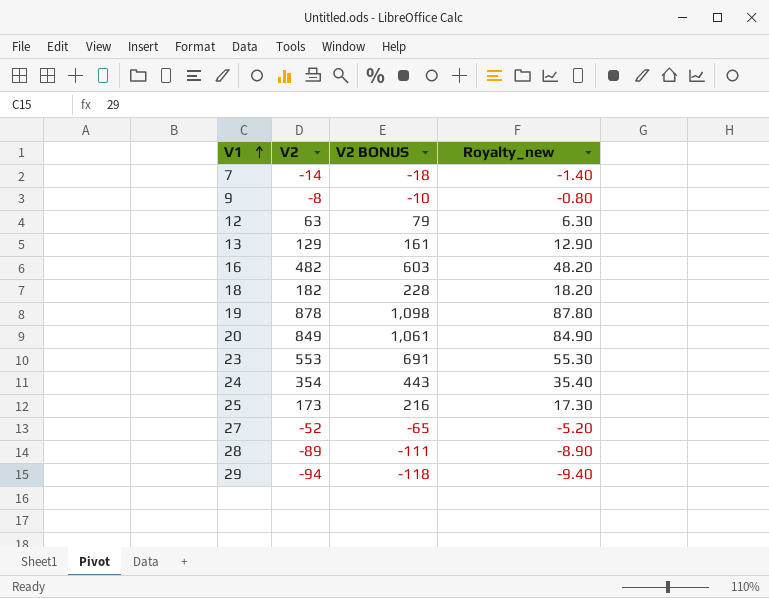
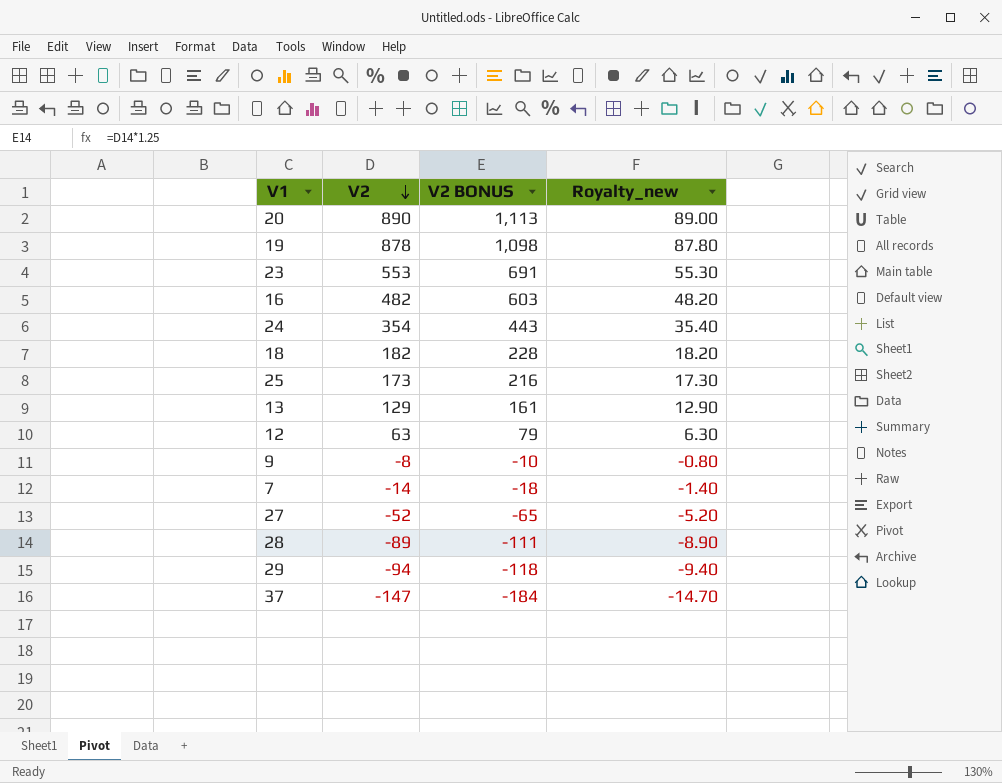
row order: V1 ascending -> V2 descending
20 | V2: 849 -> 890
20 | V2 BONUS: 1,061 -> 1,113
20 | Royalty_new: 84.90 -> 89.00
row 37: none -> -147 | -184 | -14.70

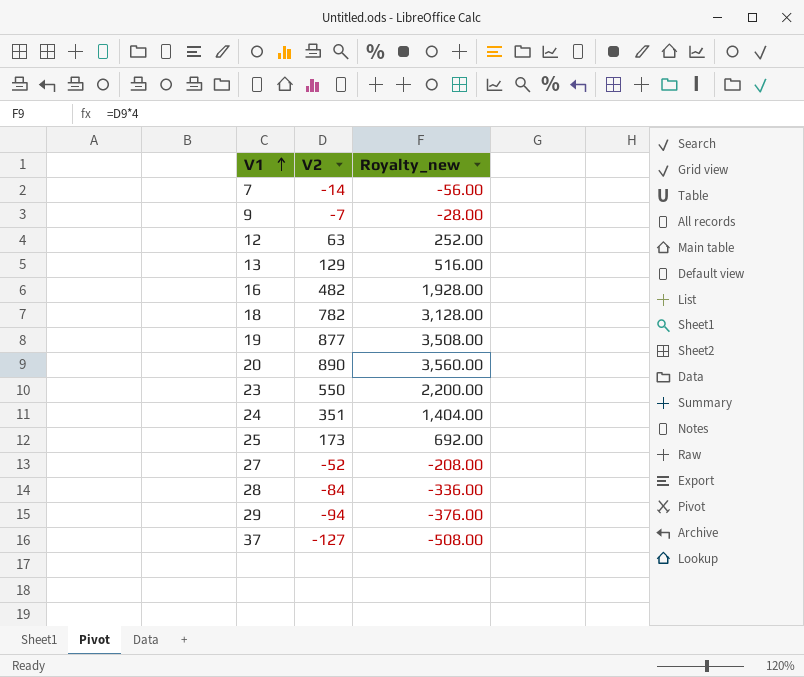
row order: V2 descending -> V1 ascending
column V2 BONUS | formula: [V2] * 1.25 -> none
column Royalty_new | formula: [V2] * 0.1 -> [V2] * 4
9 | V2: -8 -> -7
18 | V2: 182 -> 782
19 | V2: 878 -> 877
23 | V2: 553 -> 550
24 | V2: 354 -> 351
28 | V2: -89 -> -84
37 | V2: -147 -> -127

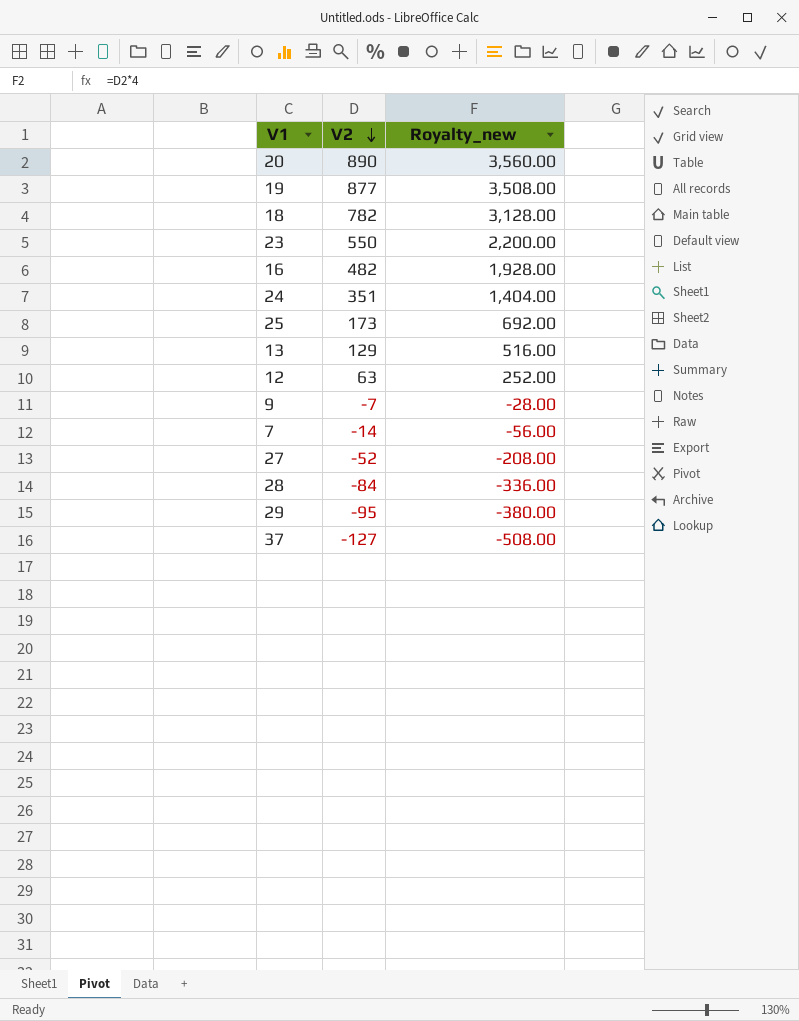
row order: V1 ascending -> V2 descending
29 | V2: -94 -> -95
29 | Royalty_new: -376.00 -> -380.00

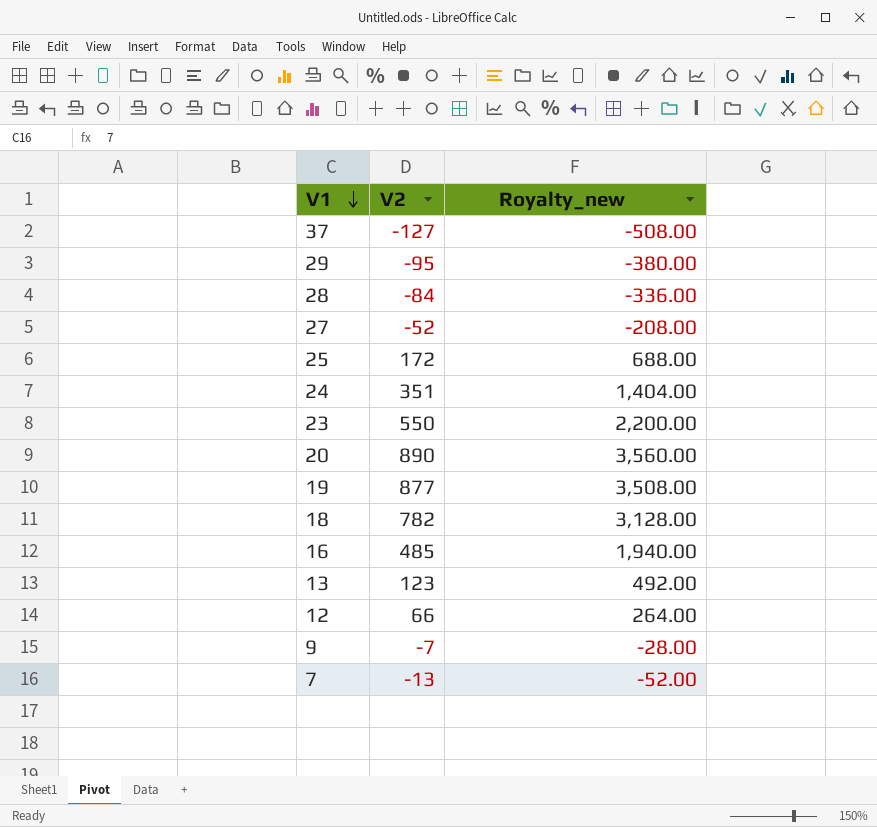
row order: V2 descending -> V1 descending
25 | V2: 173 -> 172
25 | Royalty_new: 692.00 -> 688.00
16 | V2: 482 -> 485
16 | Royalty_new: 1,928.00 -> 1,940.00
13 | V2: 129 -> 123
13 | Royalty_new: 516.00 -> 492.00
12 | V2: 63 -> 66
12 | Royalty_new: 252.00 -> 264.00
7 | V2: -14 -> -13
7 | Royalty_new: -56.00 -> -52.00

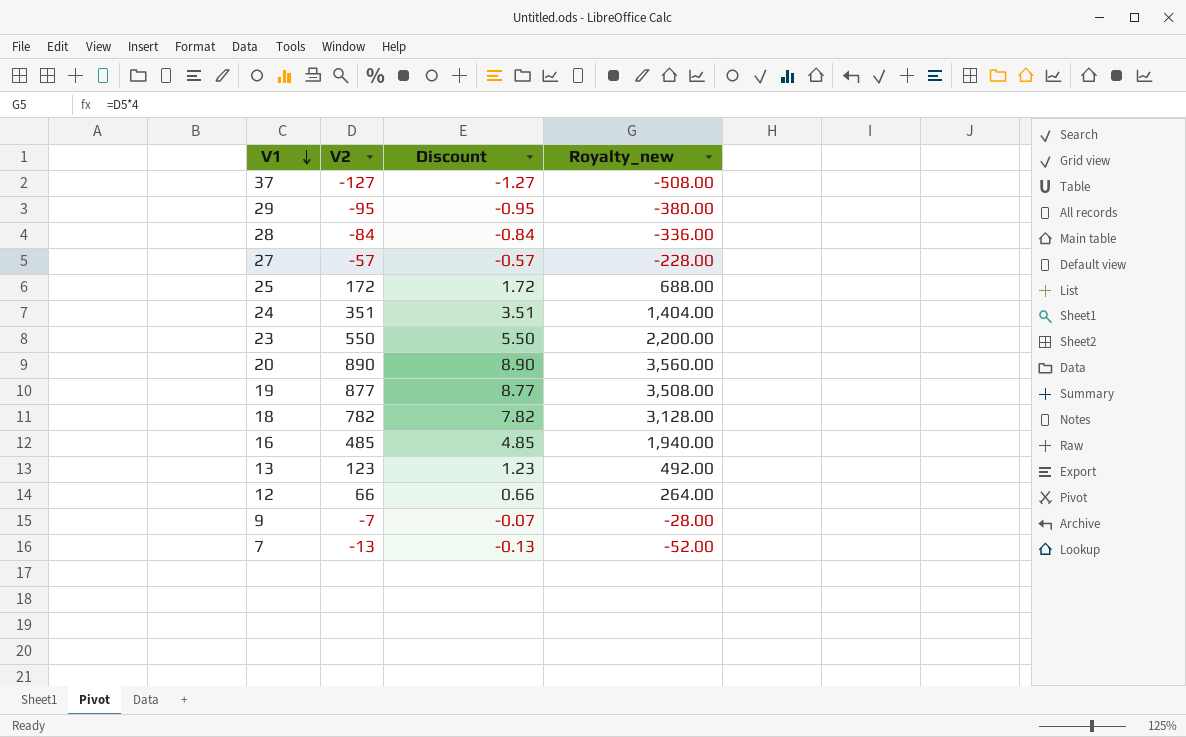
column Discount | formula: none -> [V2] * 0.01
27 | V2: -52 -> -57
27 | Royalty_new: -208.00 -> -228.00

